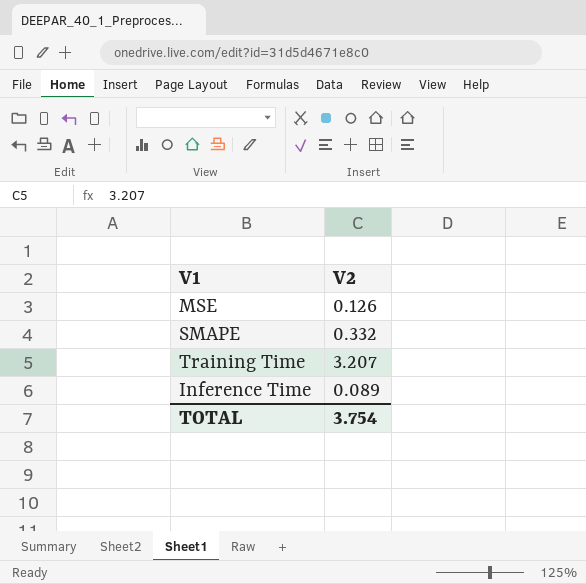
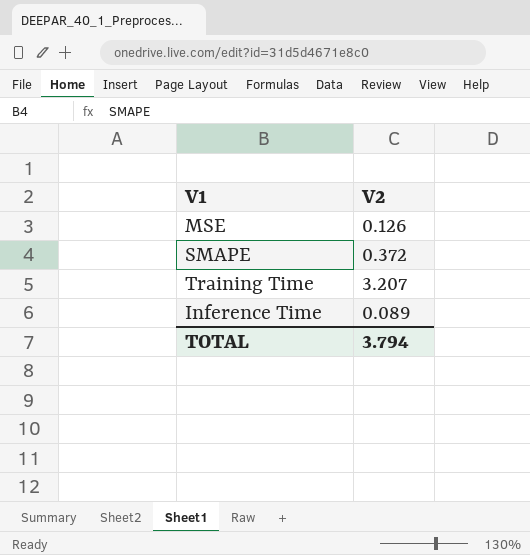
SMAPE | V2: 0.332 -> 0.372
TOTAL | V2: 3.754 -> 3.794

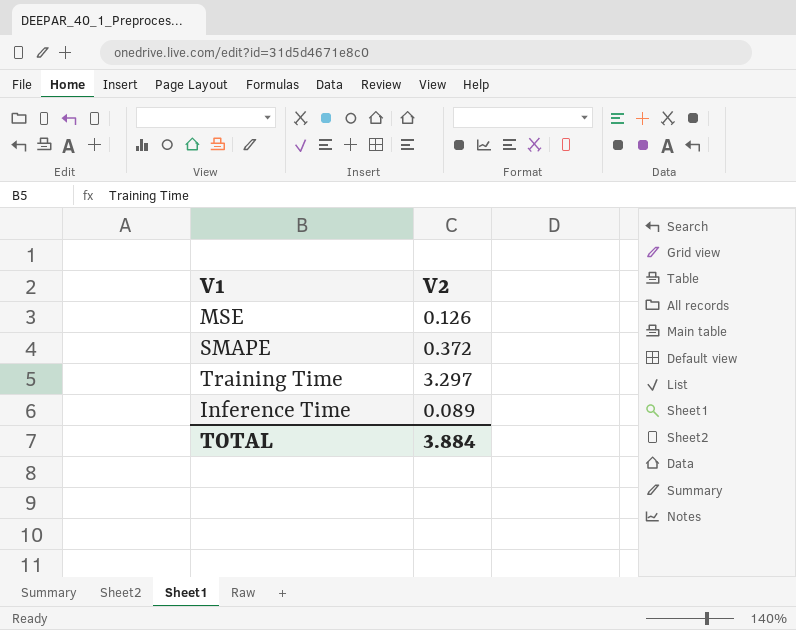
Training Time | V2: 3.207 -> 3.297
TOTAL | V2: 3.794 -> 3.884

